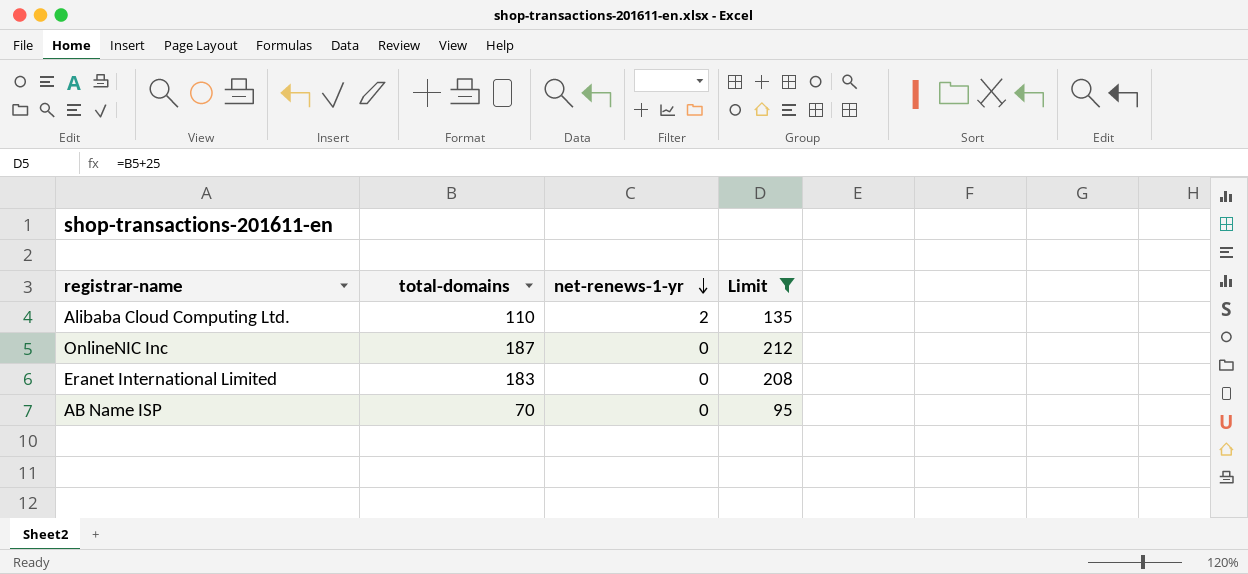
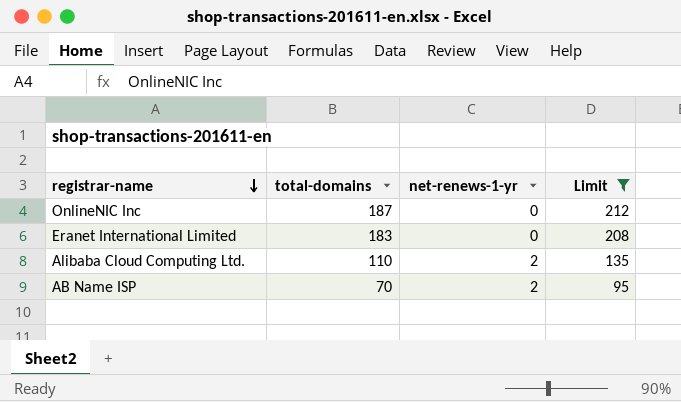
row order: net-renews-1-yr descending -> registrar-name descending
AB Name ISP | net-renews-1-yr: 0 -> 2

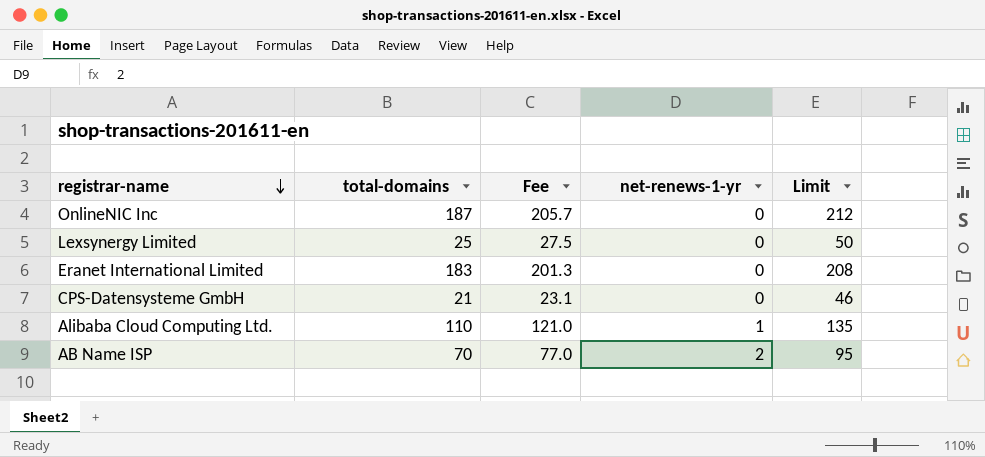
filter: Limit >= 95 -> none
column Fee | formula: none -> [total-domains] * 1.1
Alibaba Cloud Computing Ltd. | net-renews-1-yr: 2 -> 1

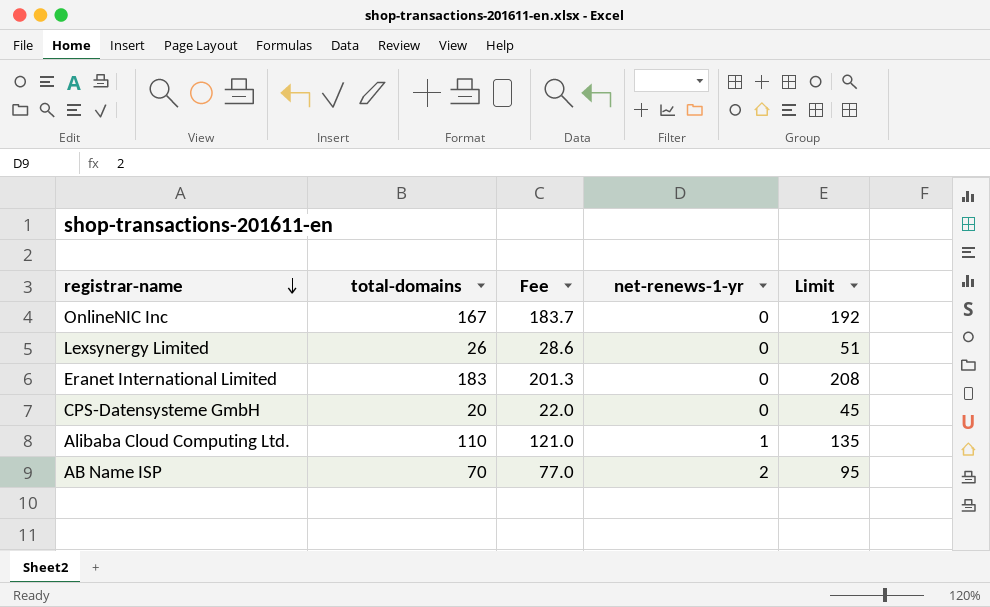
OnlineNIC Inc | total-domains: 187 -> 167
OnlineNIC Inc | Fee: 205.7 -> 183.7
OnlineNIC Inc | Limit: 212 -> 192
Lexsynergy Limited | total-domains: 25 -> 26
Lexsynergy Limited | Fee: 27.5 -> 28.6
Lexsynergy Limited | Limit: 50 -> 51
CPS-Datensysteme GmbH | total-domains: 21 -> 20
CPS-Datensysteme GmbH | Fee: 23.1 -> 22.0
CPS-Datensysteme GmbH | Limit: 46 -> 45

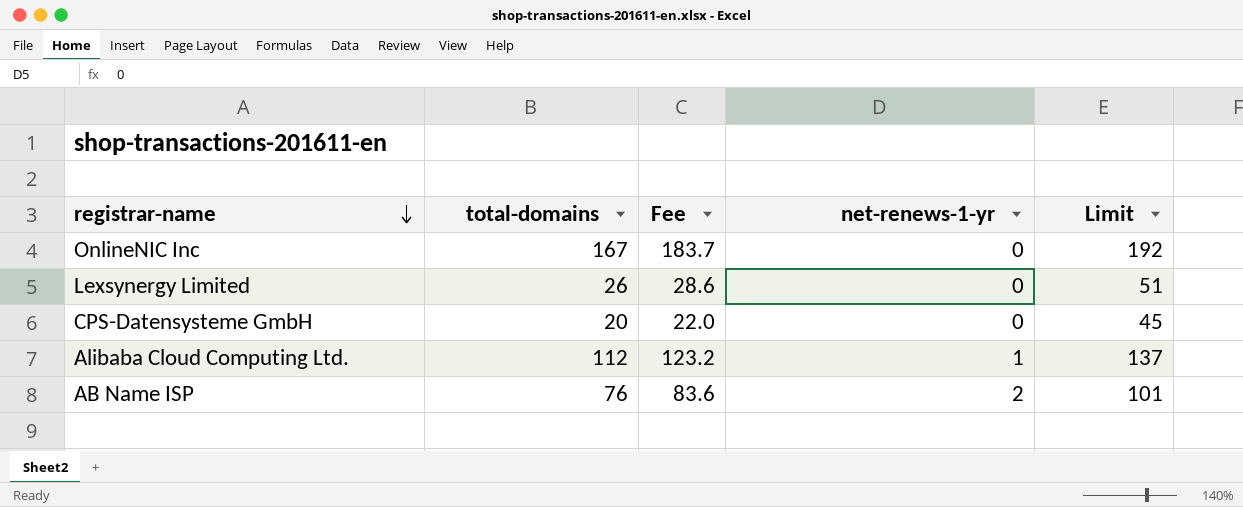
row Eranet International Limited: 183 | 201.3 | 0 | 208 -> none
Alibaba Cloud Computing Ltd. | total-domains: 110 -> 112
Alibaba Cloud Computing Ltd. | Fee: 121.0 -> 123.2
Alibaba Cloud Computing Ltd. | Limit: 135 -> 137
AB Name ISP | total-domains: 70 -> 76
AB Name ISP | Fee: 77.0 -> 83.6
AB Name ISP | Limit: 95 -> 101

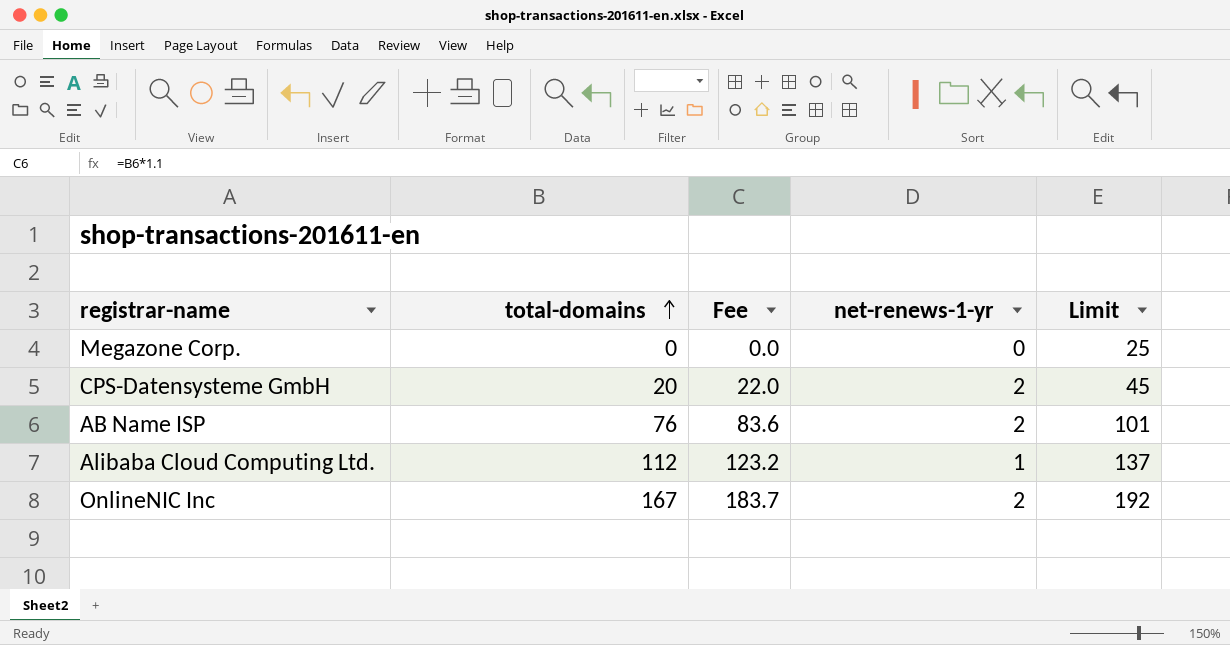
row order: registrar-name descending -> total-domains ascending
row Lexsynergy Limited: 26 | 28.6 | 0 | 51 -> none
row Megazone Corp.: none -> 0 | 0.0 | 0 | 25
CPS-Datensysteme GmbH | net-renews-1-yr: 0 -> 2
OnlineNIC Inc | net-renews-1-yr: 0 -> 2

